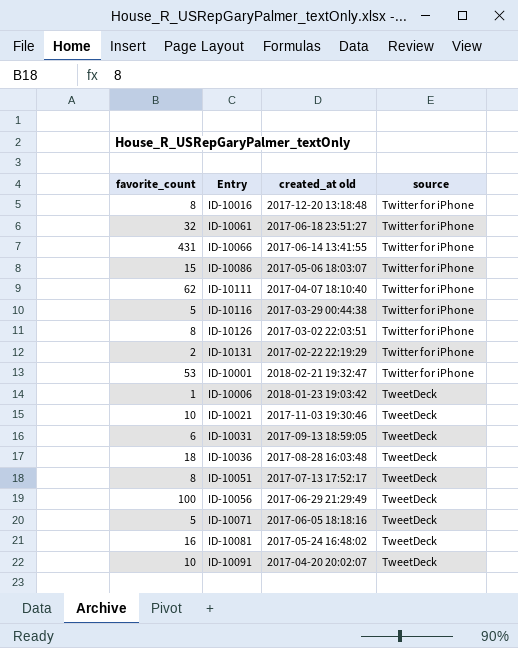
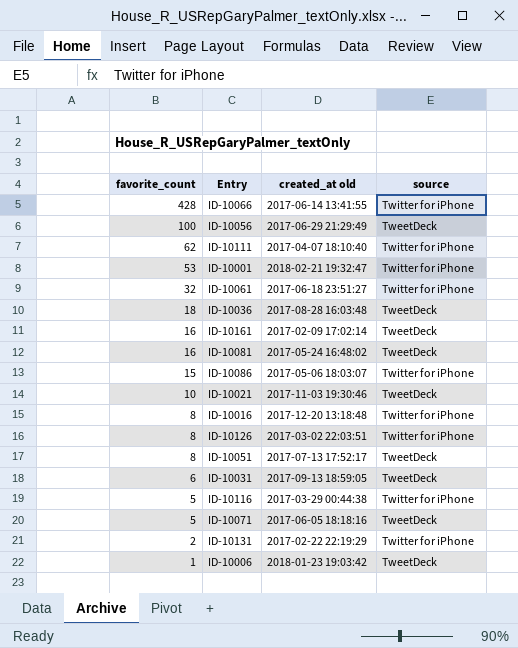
row order: source descending -> favorite_count descending
row ID-10091: 10 | 2017-04-20 20:02:07 | TweetDeck -> none
ID-10066 | favorite_count: 431 -> 428
row ID-10161: none -> 16 | 2017-02-09 17:02:14 | TweetDeck

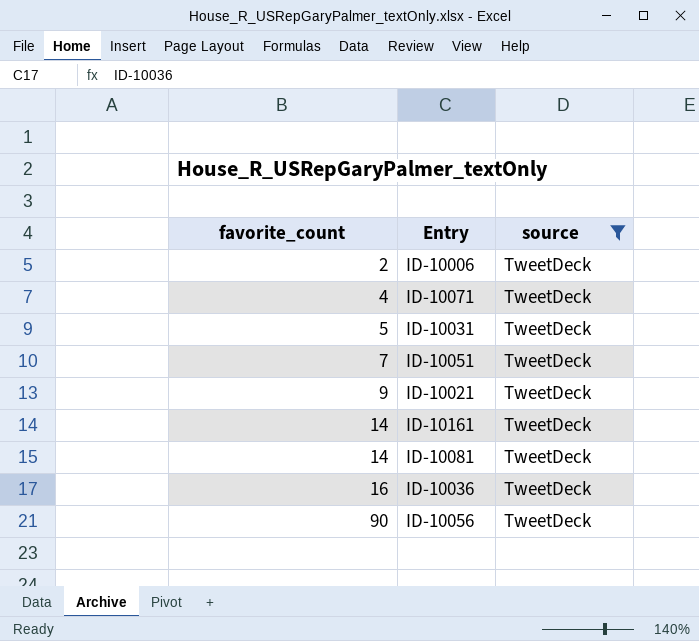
filter: none -> source = TweetDeck
row order: favorite_count descending -> favorite_count ascending
column created_at old | position: 3 -> none
ID-10006 | favorite_count: 1 -> 2
ID-10071 | favorite_count: 5 -> 4
ID-10031 | favorite_count: 6 -> 5
ID-10051 | favorite_count: 8 -> 7
ID-10021 | favorite_count: 10 -> 9
ID-10161 | favorite_count: 16 -> 14
ID-10081 | favorite_count: 16 -> 14
ID-10036 | favorite_count: 18 -> 16
ID-10056 | favorite_count: 100 -> 90

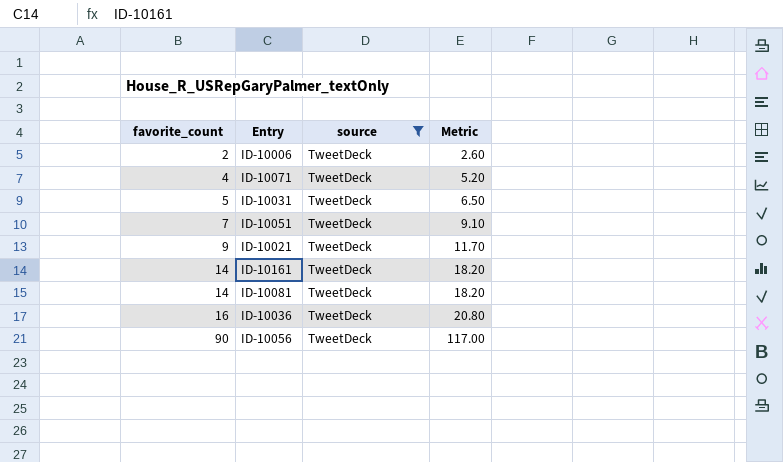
column Metric | formula: none -> [favorite_count] * 1.3

